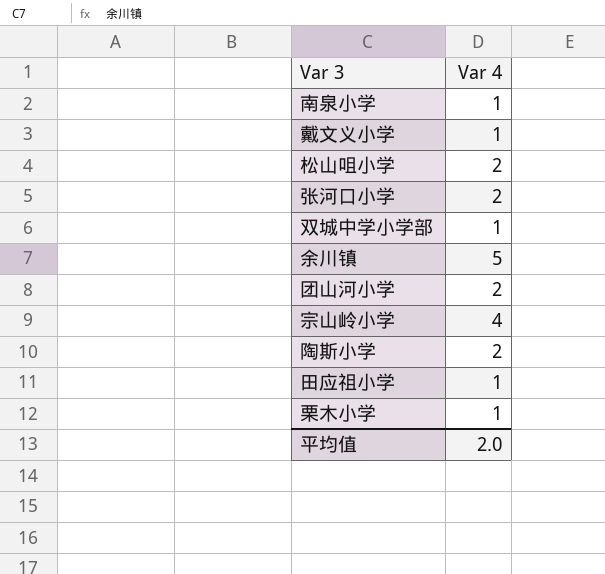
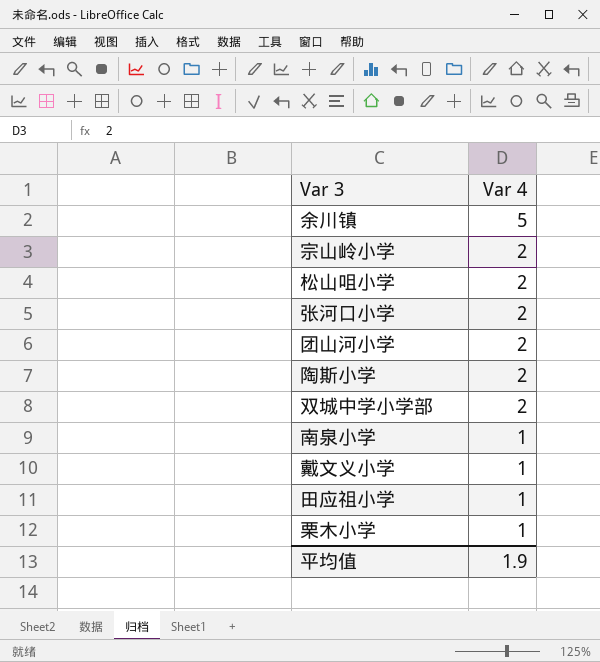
row order: none -> Var 4 descending
宗山岭小学 | Var 4: 4 -> 2
双城中学小学部 | Var 4: 1 -> 2
平均值 | Var 4: 2.0 -> 1.9

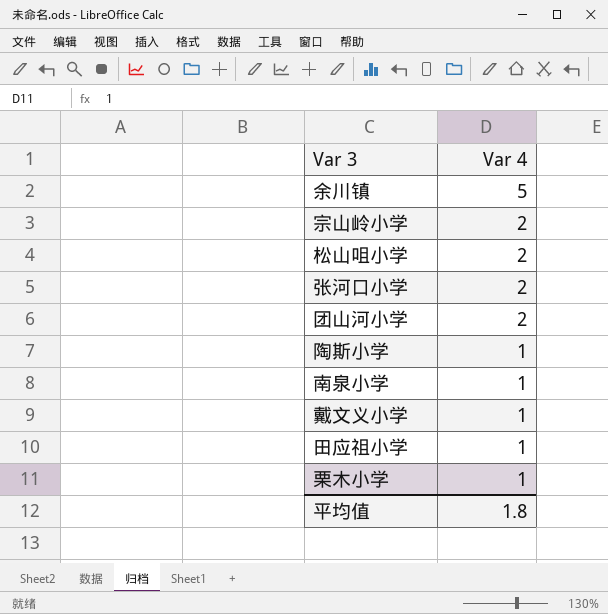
row 双城中学小学部: 2 -> none
陶斯小学 | Var 4: 2 -> 1
平均值 | Var 4: 1.9 -> 1.8

